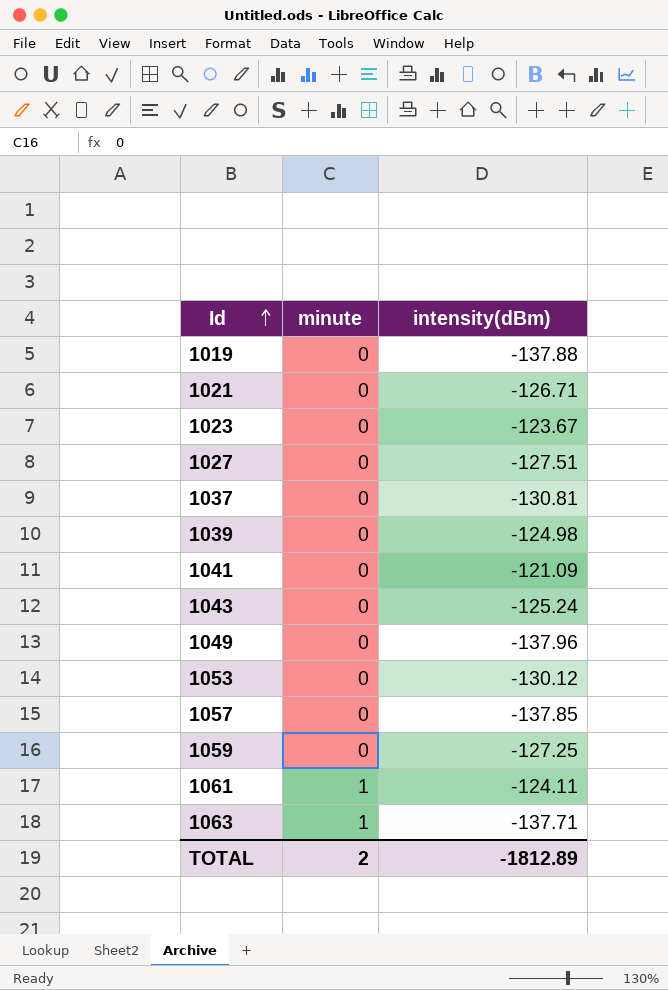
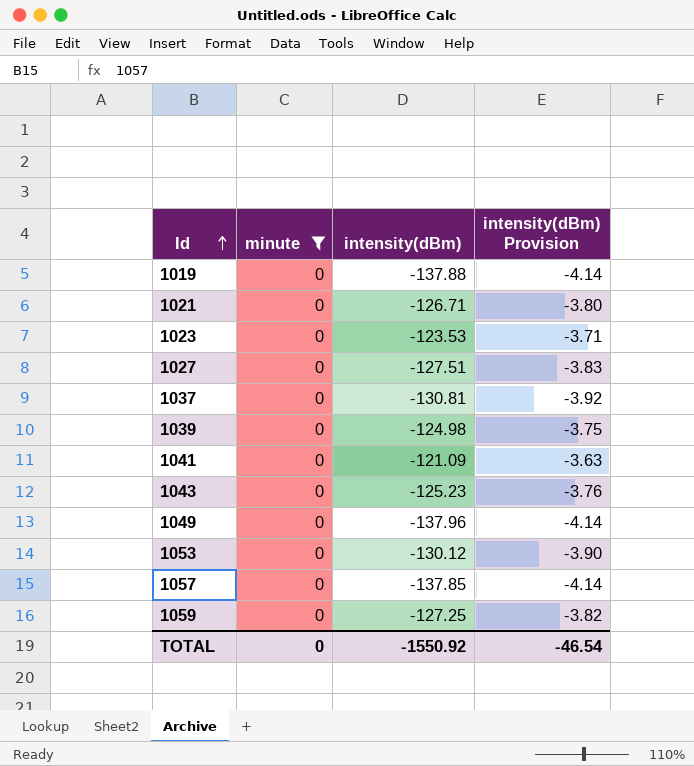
filter: none -> minute = 0
column intensity(dBm) Provision | formula: none -> [intensity(dBm)] * 0.03
1023 | intensity(dBm): -123.67 -> -123.53
1043 | intensity(dBm): -125.24 -> -125.23
TOTAL | minute: 2 -> 0
TOTAL | intensity(dBm): -1812.89 -> -1550.92

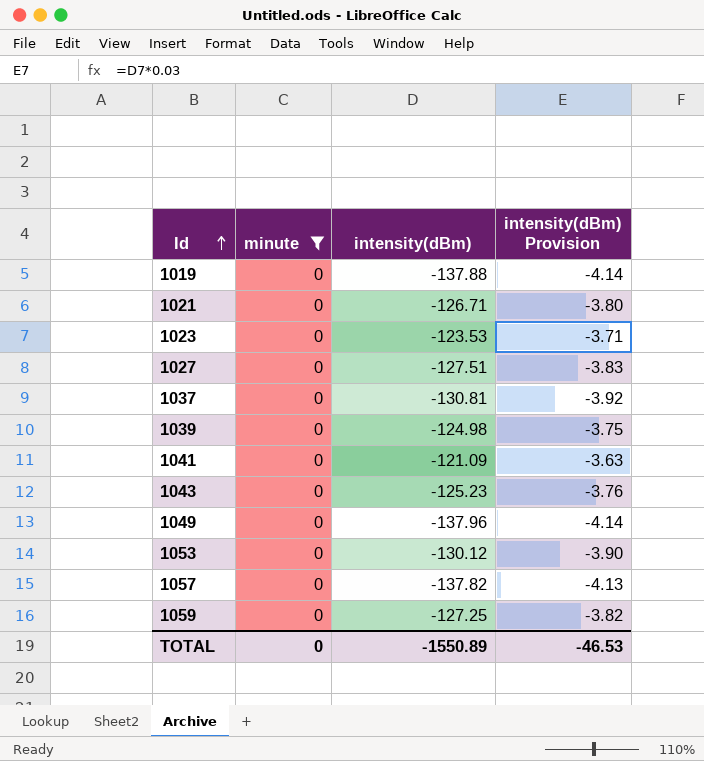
1057 | intensity(dBm): -137.85 -> -137.82
1057 | intensity(dBm) Provision: -4.14 -> -4.13
TOTAL | intensity(dBm): -1550.92 -> -1550.89
TOTAL | intensity(dBm) Provision: -46.54 -> -46.53

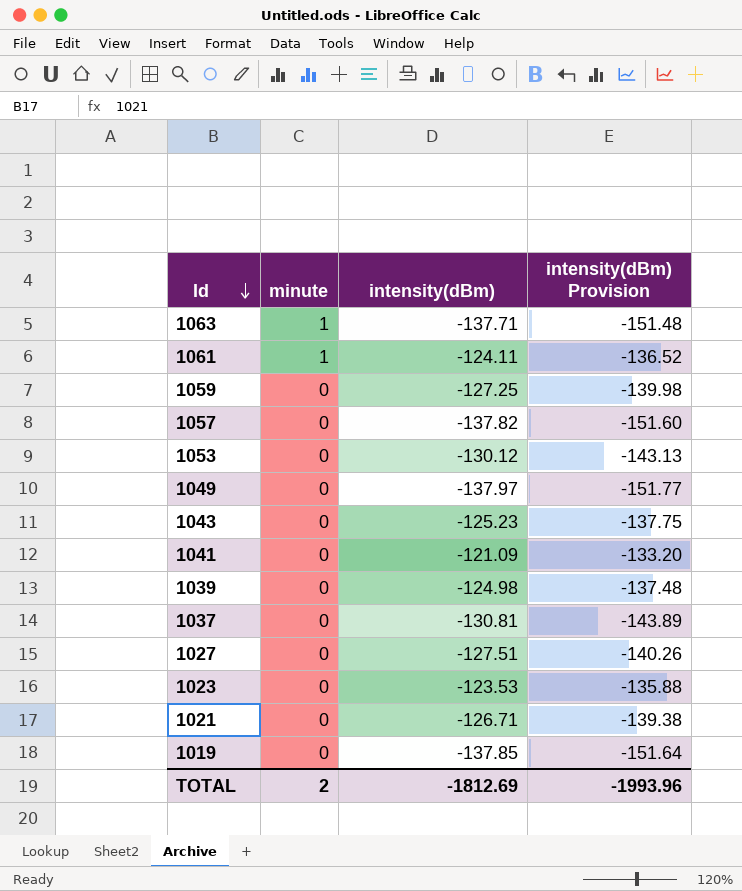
filter: minute = 0 -> none
row order: Id ascending -> Id descending
column intensity(dBm) Provision | formula: [intensity(dBm)] * 0.03 -> [intensity(dBm)] * 1.1
1049 | intensity(dBm): -137.96 -> -137.97
1019 | intensity(dBm): -137.88 -> -137.85
TOTAL | minute: 0 -> 2
TOTAL | intensity(dBm): -1550.89 -> -1812.69
TOTAL | intensity(dBm) Provision: -46.53 -> -1993.96

